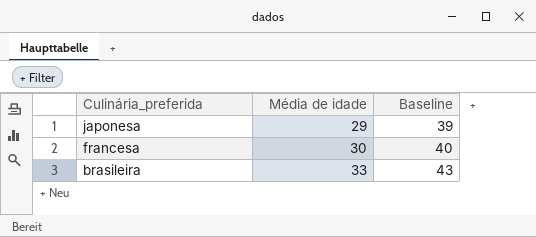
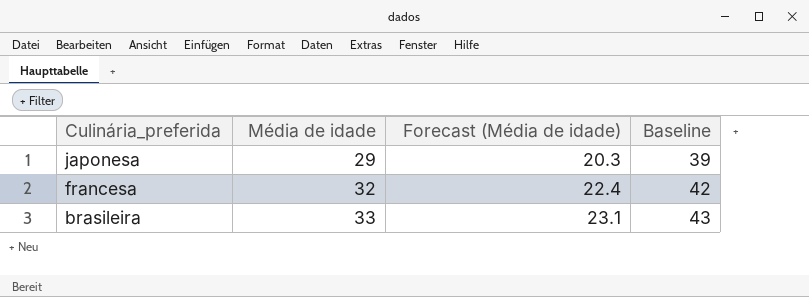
column Forecast (Média de idade) | formula: none -> [Média de idade] * 0.7
francesa | Média de idade: 30 -> 32
francesa | Baseline: 40 -> 42

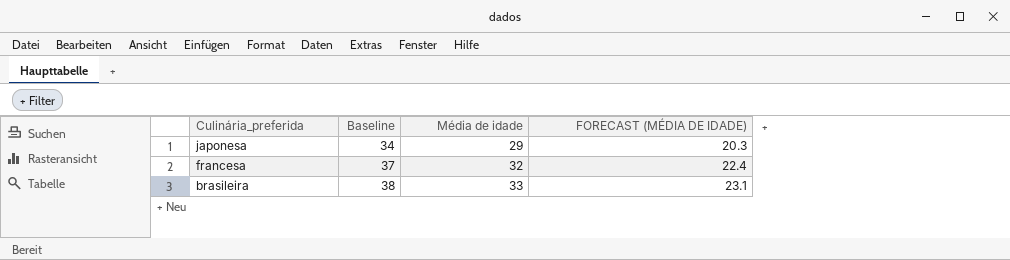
column Baseline | formula: [Média de idade] + 10 -> [Média de idade] + 5
column Baseline | position: 4 -> 2
column name: Forecast (Média de idade) -> FORECAST (MÉDIA DE IDADE)

